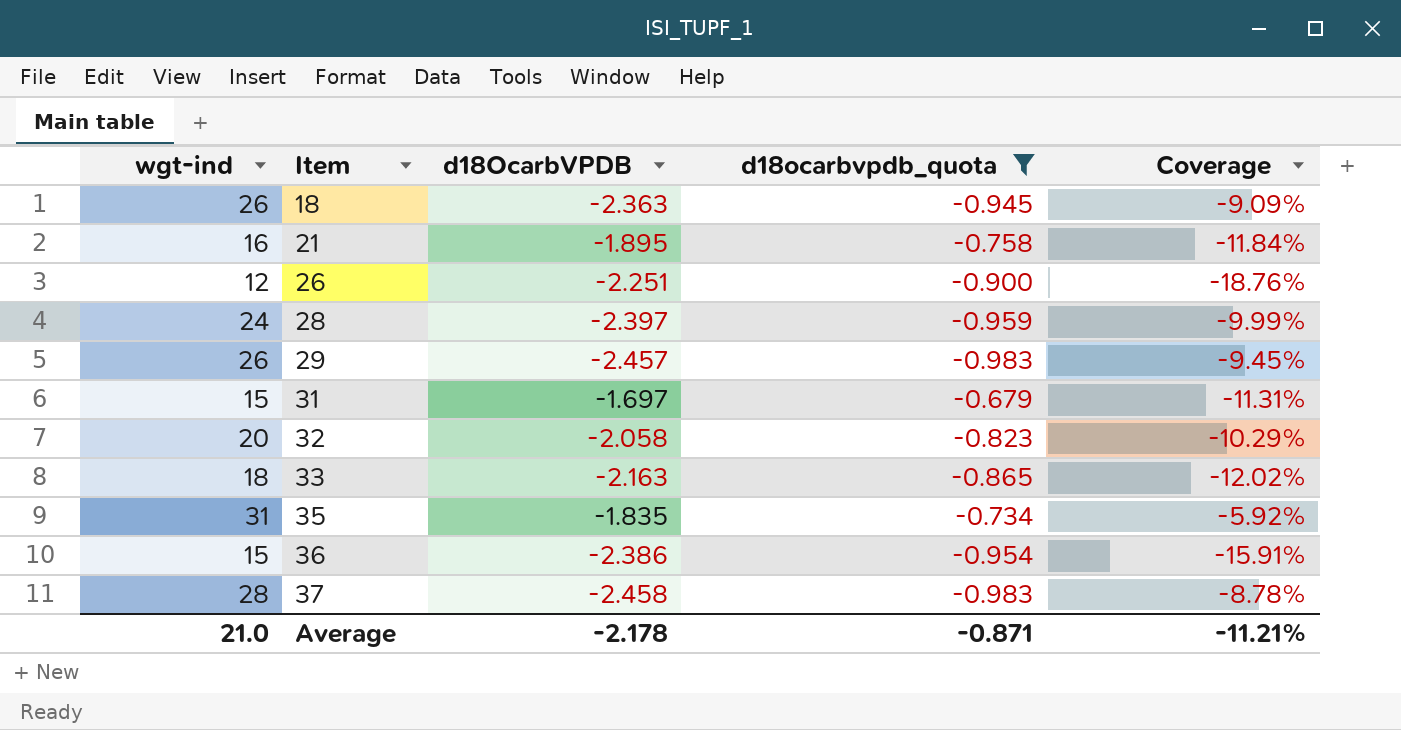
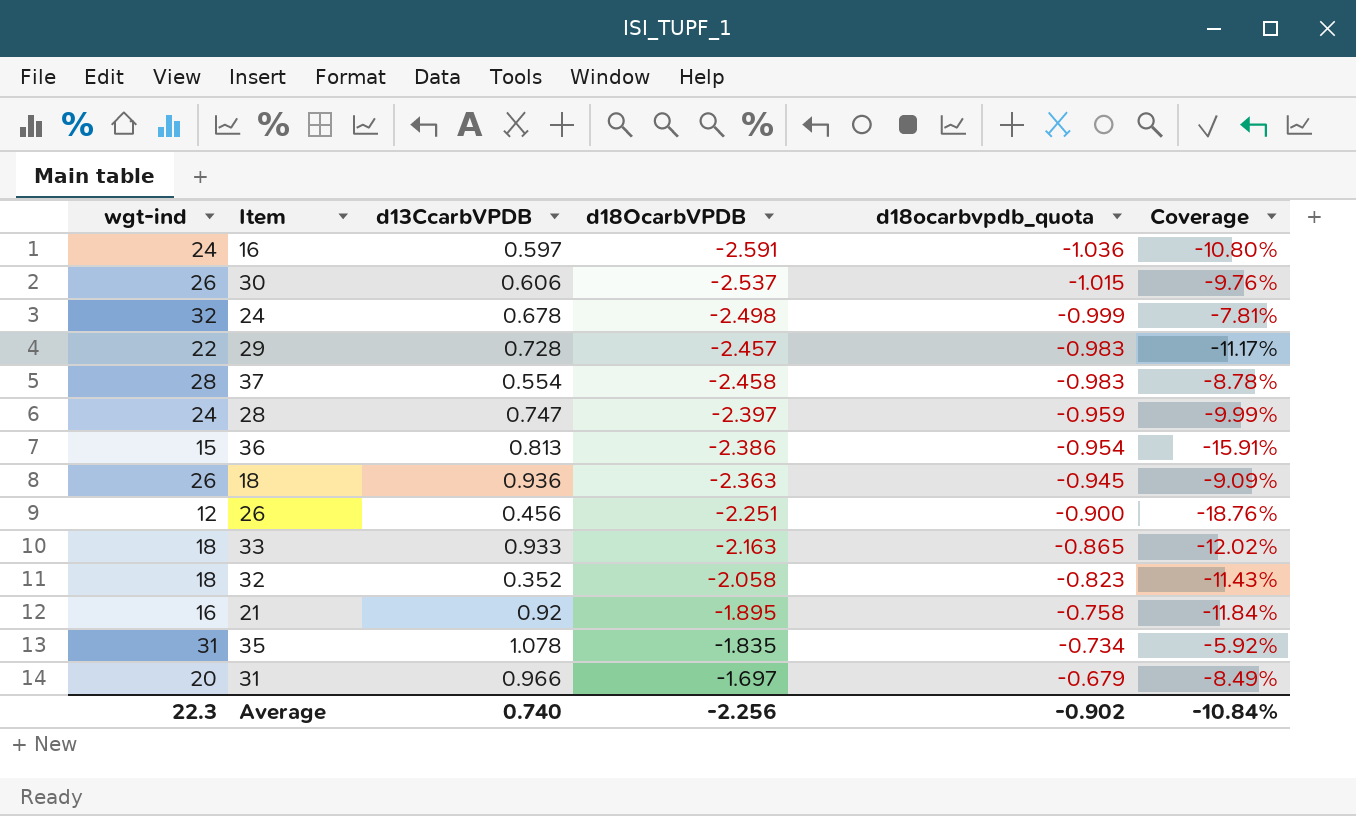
filter: d18ocarbvpdb_quota >= -0.983 -> none
row order: Item ascending -> d18ocarbvpdb_quota ascending
column d13CcarbVPDB | position: none -> 3
29 | wgt-ind: 26 -> 22
29 | Coverage: -9.45% -> -11.17%
32 | wgt-ind: 20 -> 18
32 | Coverage: -10.29% -> -11.43%
31 | wgt-ind: 15 -> 20
31 | Coverage: -11.31% -> -8.49%
Average | wgt-ind: 21.0 -> 22.3
Average | d18OcarbVPDB: -2.178 -> -2.256
Average | d18ocarbvpdb_quota: -0.871 -> -0.902
Average | Coverage: -11.21% -> -10.84%

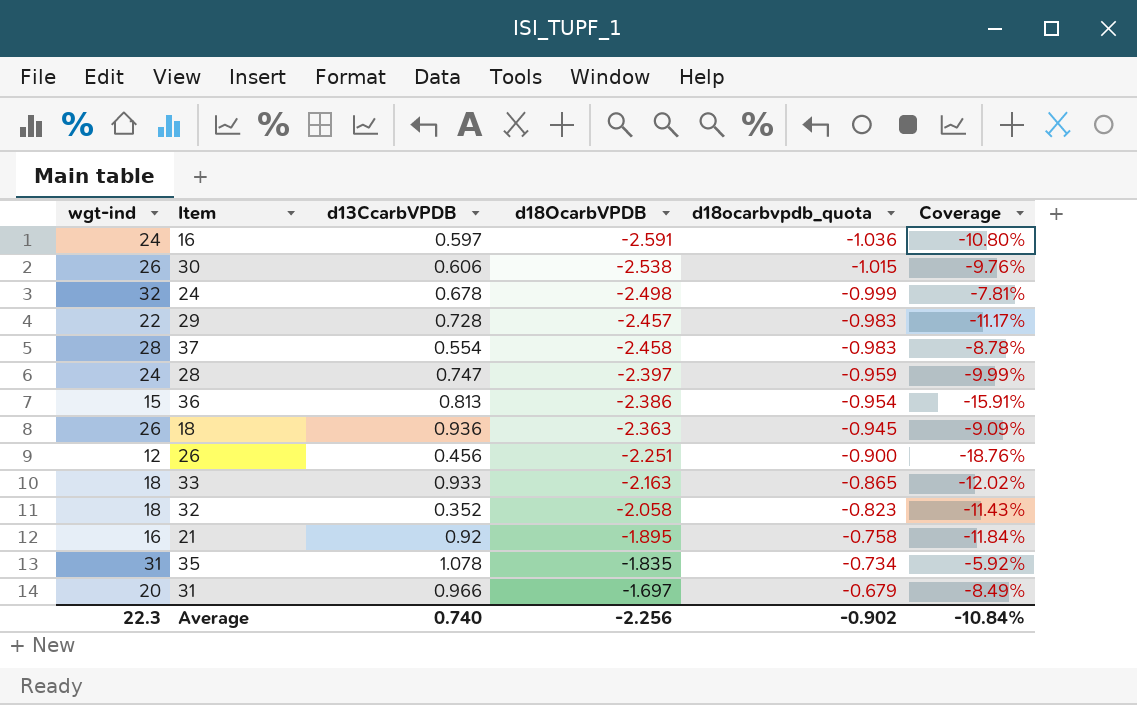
30 | d18OcarbVPDB: -2.537 -> -2.538

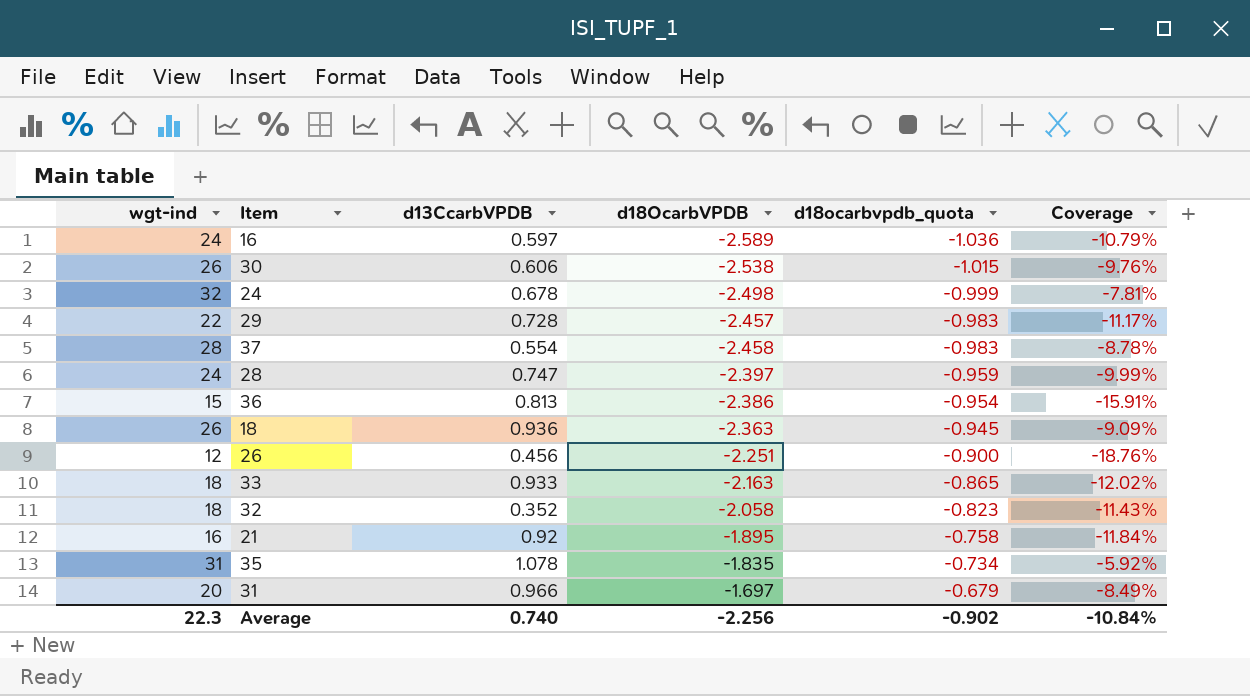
16 | d18OcarbVPDB: -2.591 -> -2.589
16 | Coverage: -10.80% -> -10.79%

